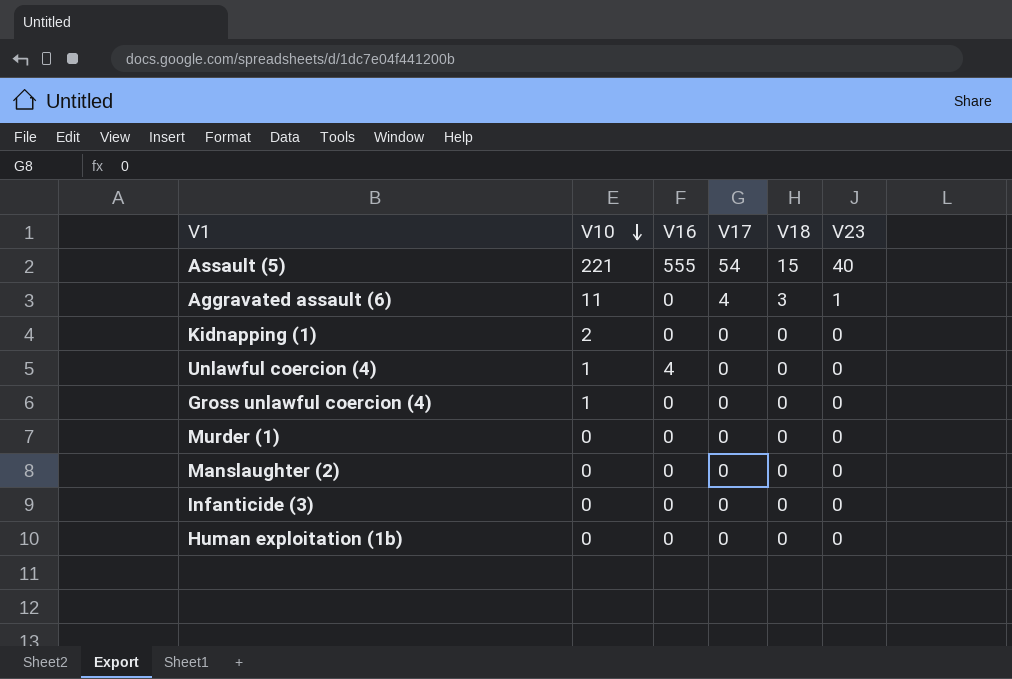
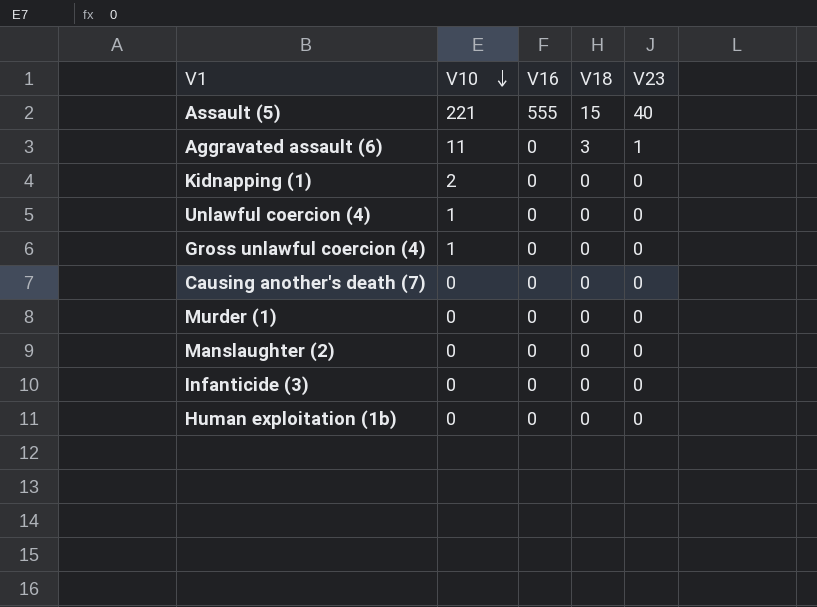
column V17 | position: 4 -> none
Unlawful coercion (4) | V16: 4 -> 0
row Causing another's death (7): none -> 0 | 0 | 0 | 0

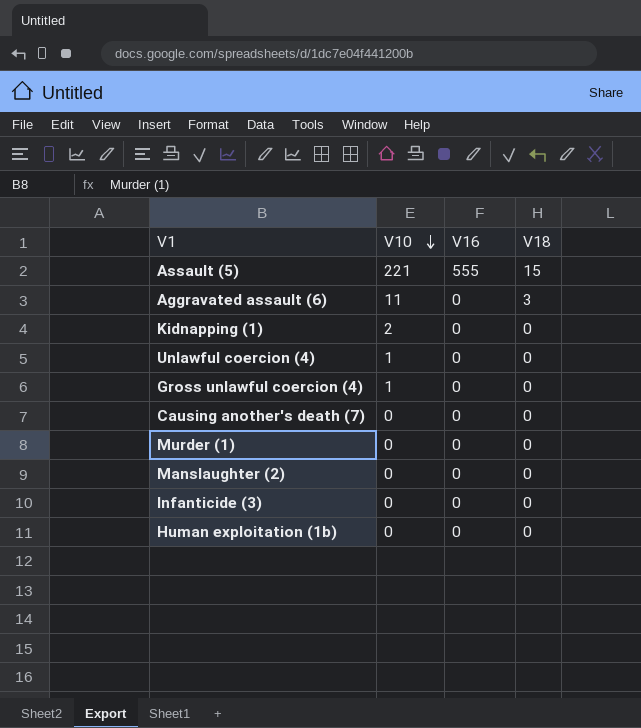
column V23 | position: 5 -> none

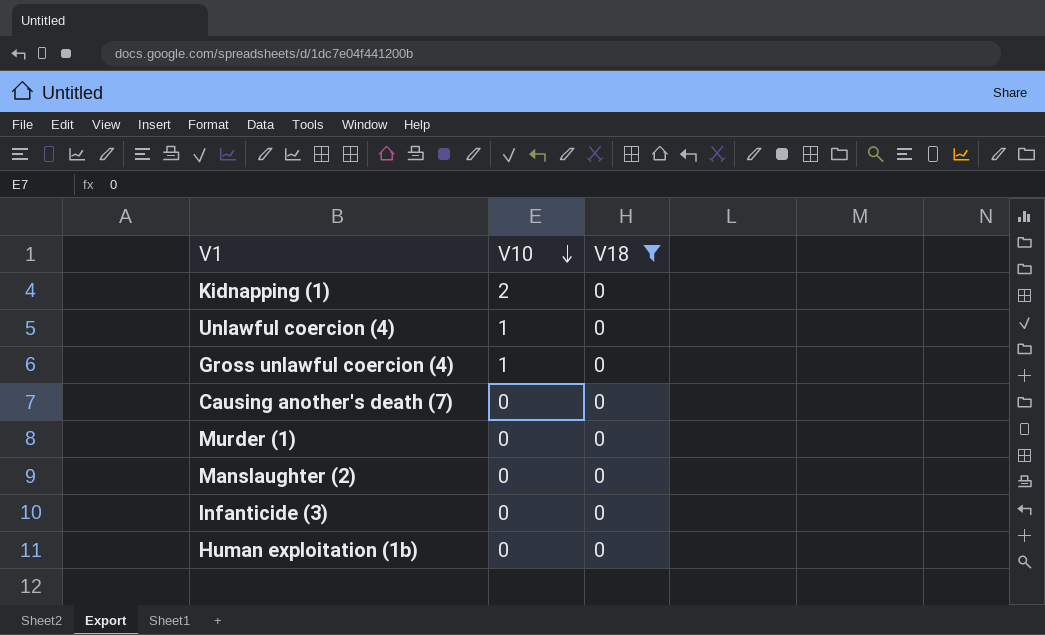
filter: none -> V18 = 0
column V16 | position: 3 -> none

